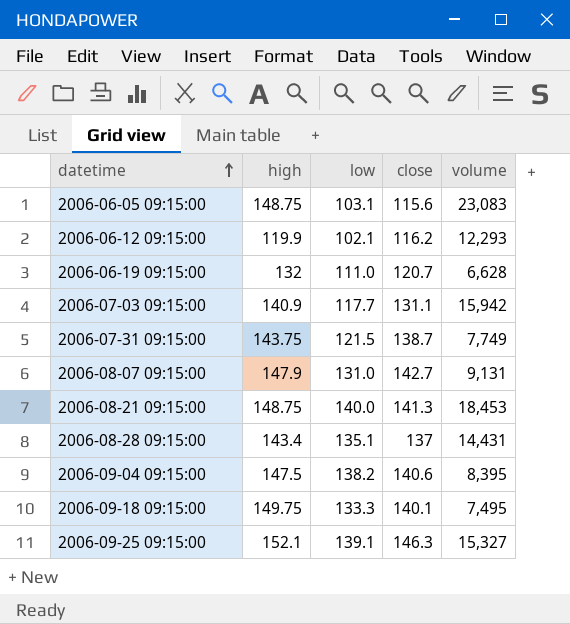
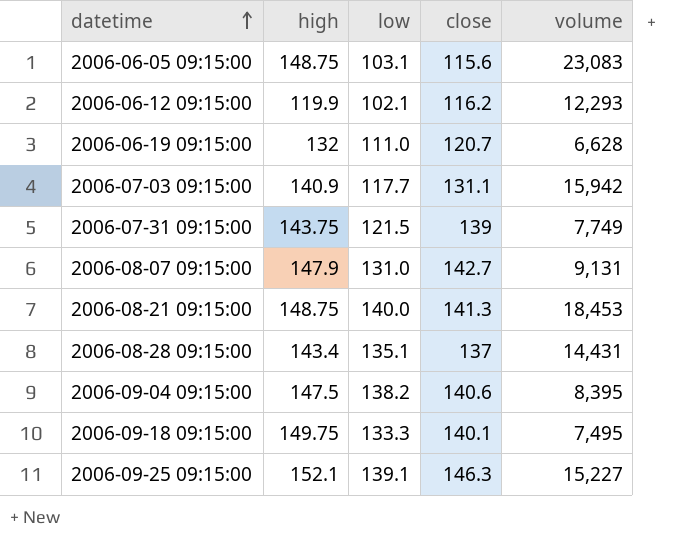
2006-07-31 09:15:00 | close: 138.7 -> 139
2006-09-25 09:15:00 | volume: 15,327 -> 15,227

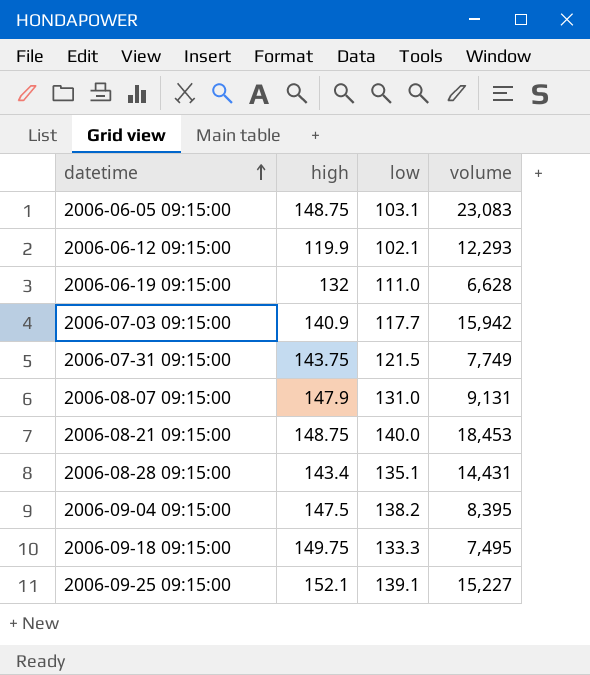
column close | position: 4 -> none

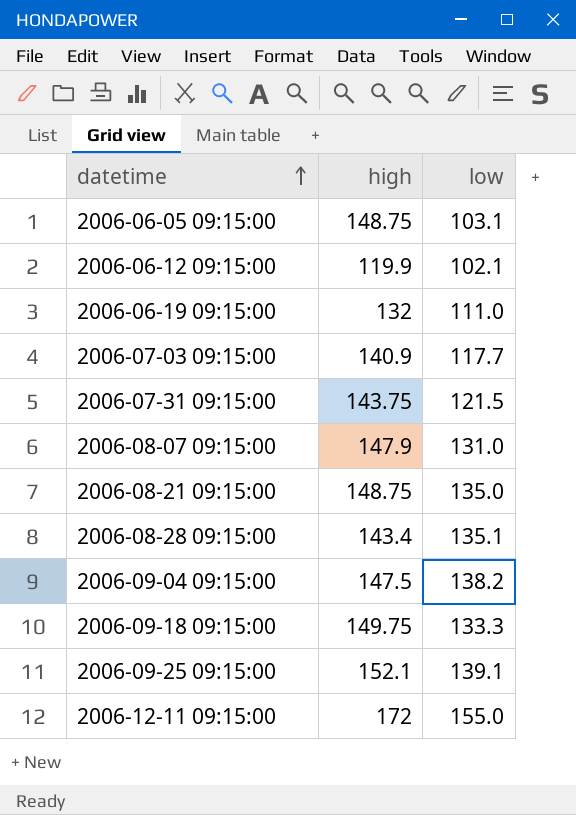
column volume | position: 4 -> none
2006-08-21 09:15:00 | low: 140.0 -> 135.0
row 2006-12-11 09:15:00: none -> 172 | 155.0

